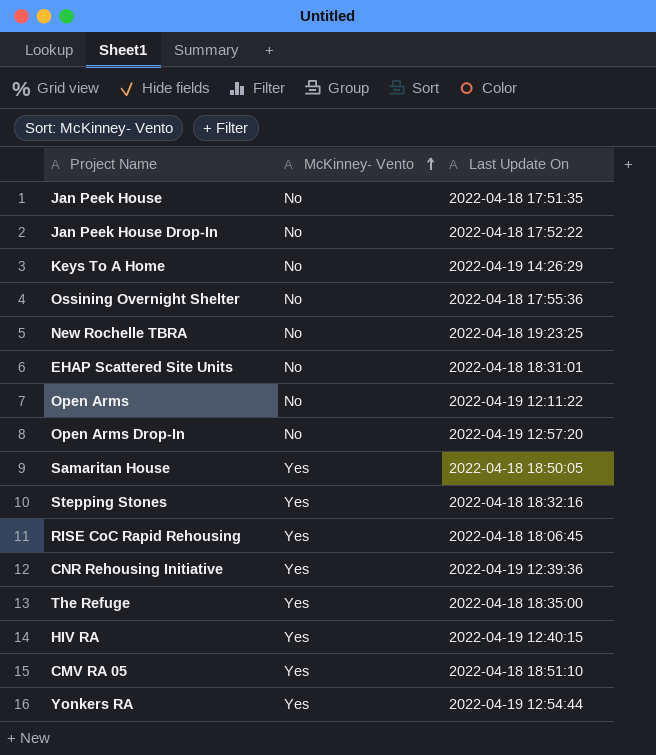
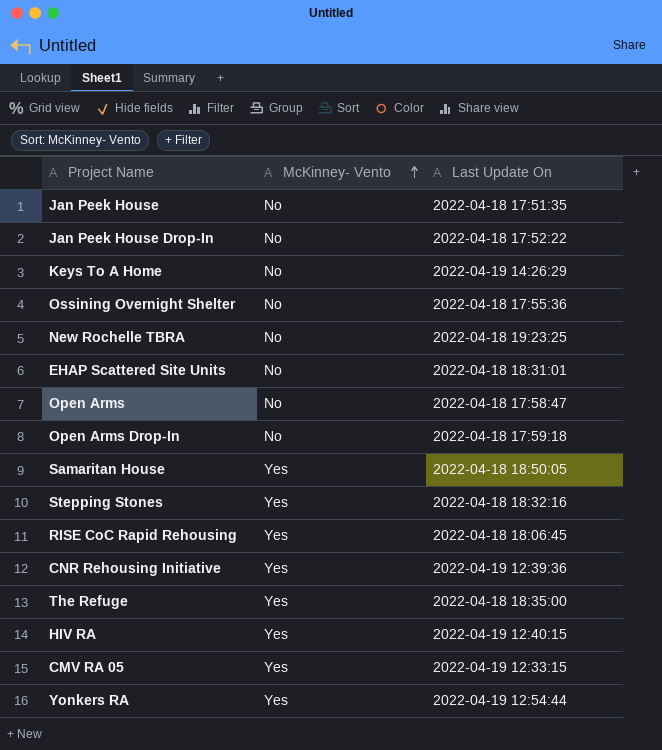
Open Arms | Last Update On: 2022-04-19 12:11:22 -> 2022-04-18 17:58:47
Open Arms Drop-In | Last Update On: 2022-04-19 12:57:20 -> 2022-04-18 17:59:18
CMV RA 05 | Last Update On: 2022-04-18 18:51:10 -> 2022-04-19 12:33:15

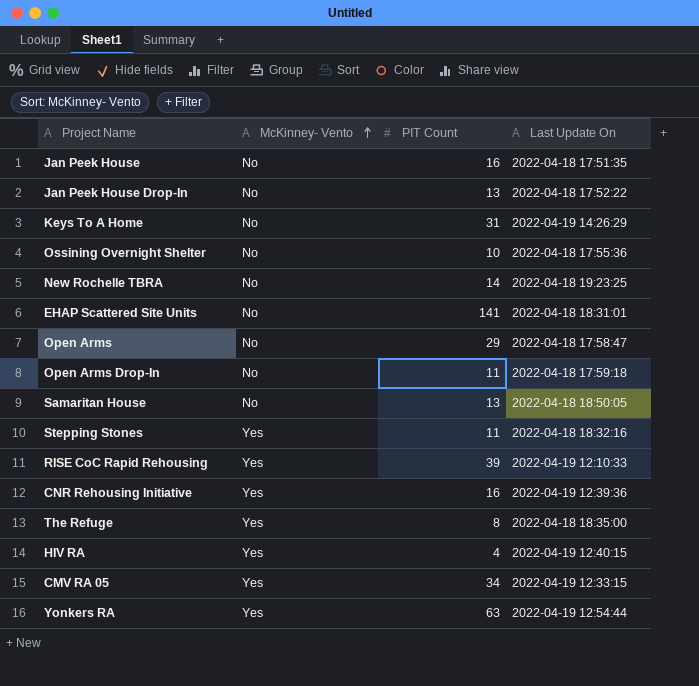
column PIT Count | position: none -> 3
Samaritan House | McKinney- Vento: Yes -> No
RISE CoC Rapid Rehousing | Last Update On: 2022-04-18 18:06:45 -> 2022-04-19 12:10:33

